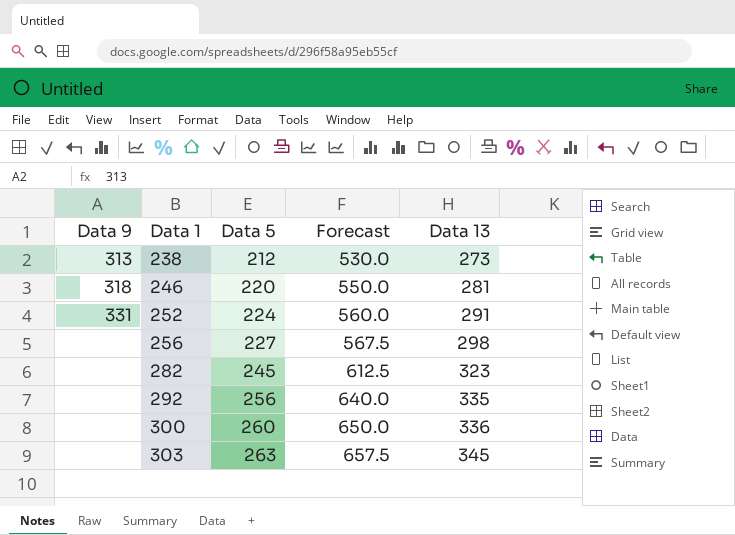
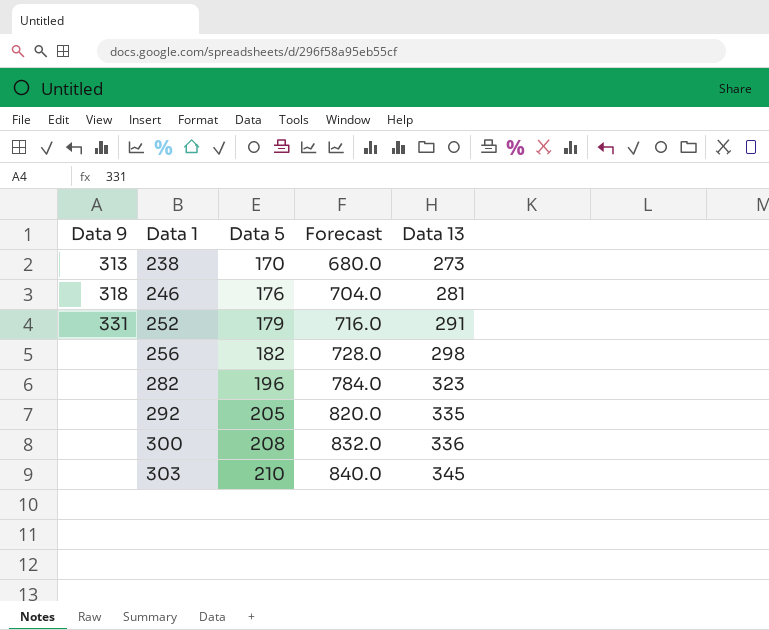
column Forecast | formula: [Data 5] * 2.5 -> [Data 5] * 4
238 | Data 5: 212 -> 170
246 | Data 5: 220 -> 176
252 | Data 5: 224 -> 179
256 | Data 5: 227 -> 182
282 | Data 5: 245 -> 196
292 | Data 5: 256 -> 205
300 | Data 5: 260 -> 208
303 | Data 5: 263 -> 210

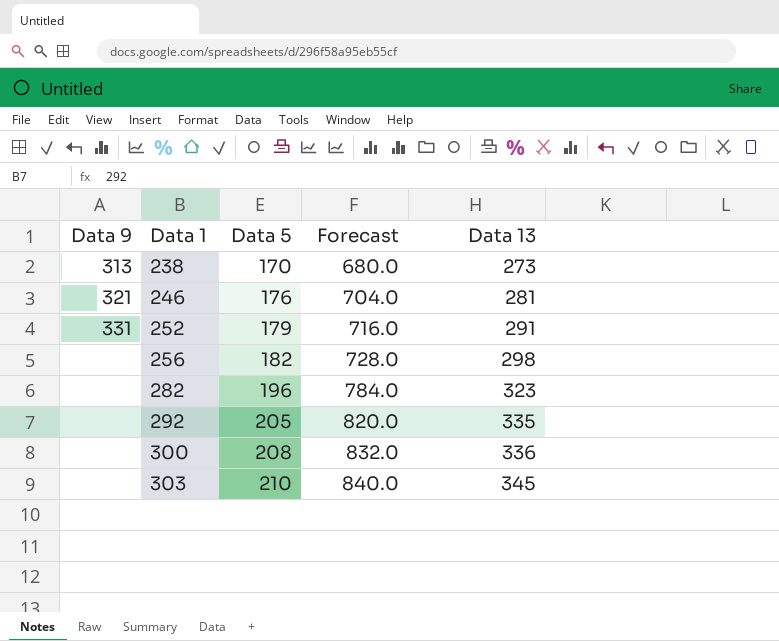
246 | Data 9: 318 -> 321

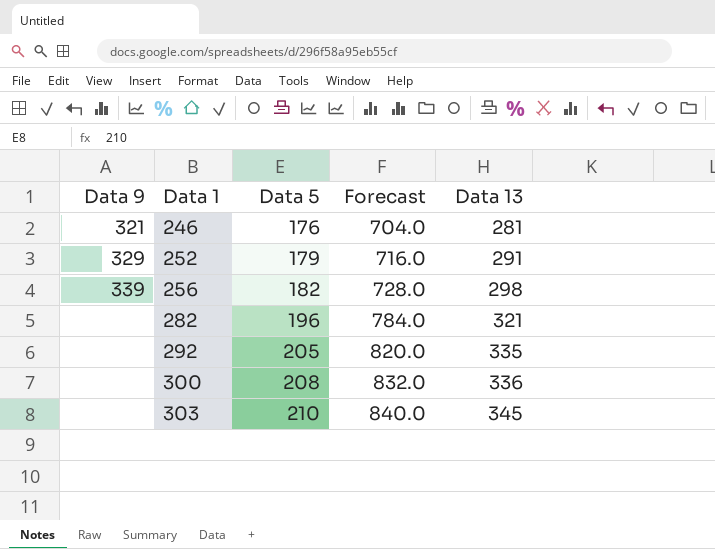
row 238: 313 | 170 | 680.0 | 273 -> none
252 | Data 9: 331 -> 329
256 | Data 9: none -> 339
282 | Data 13: 323 -> 321

